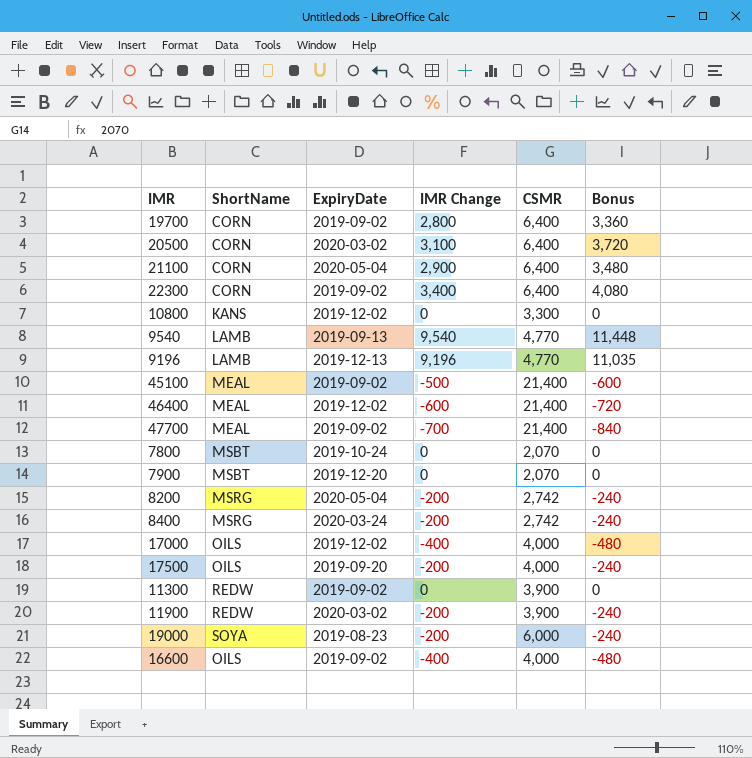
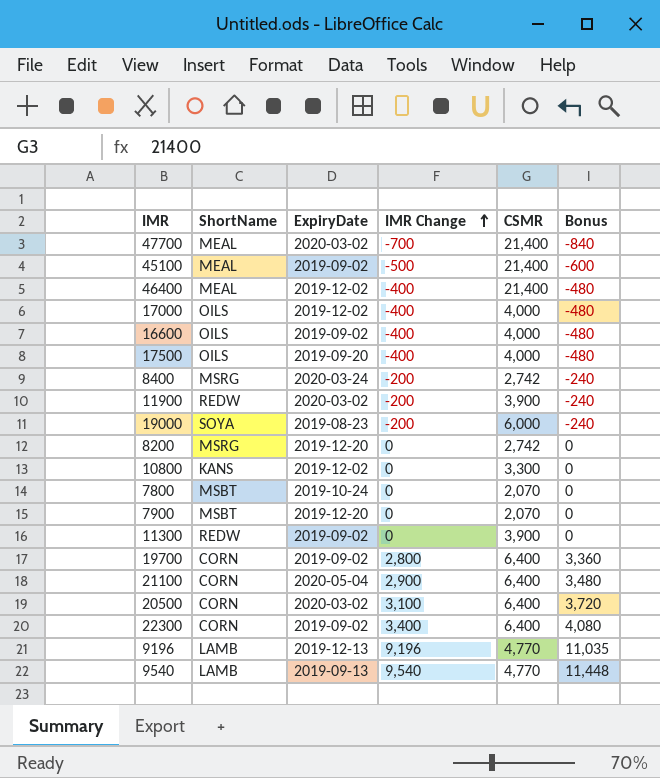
row order: none -> IMR Change ascending
47700 | ExpiryDate: 2019-09-02 -> 2020-03-02
46400 | IMR Change: -600 -> -400
46400 | Bonus: -720 -> -480
17500 | IMR Change: -200 -> -400
17500 | Bonus: -240 -> -480
8200 | ExpiryDate: 2020-05-04 -> 2019-12-20
8200 | IMR Change: -200 -> 0
8200 | Bonus: -240 -> 0

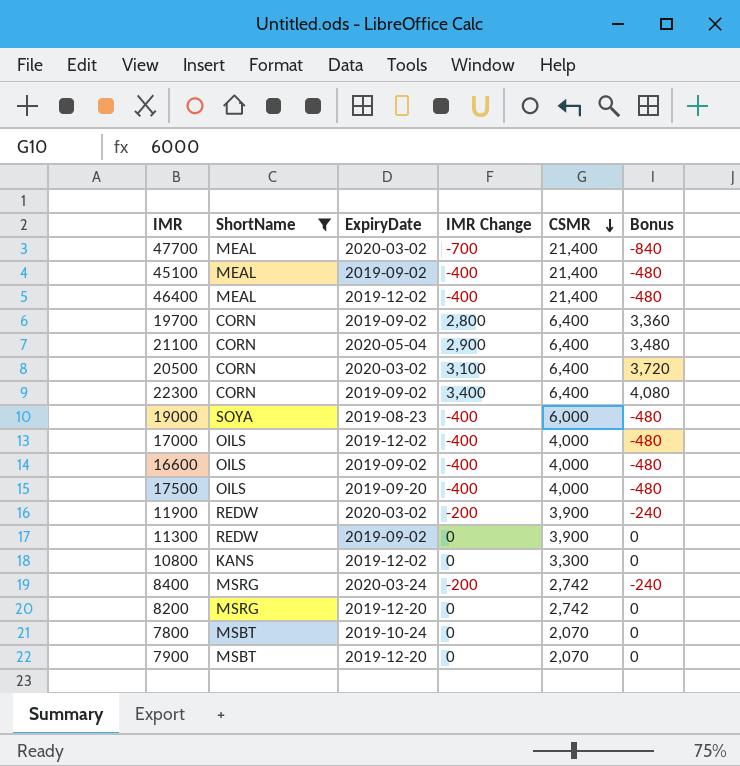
filter: none -> ShortName != LAMB
row order: IMR Change ascending -> CSMR descending
45100 | IMR Change: -500 -> -400
45100 | Bonus: -600 -> -480
19000 | IMR Change: -200 -> -400
19000 | Bonus: -240 -> -480

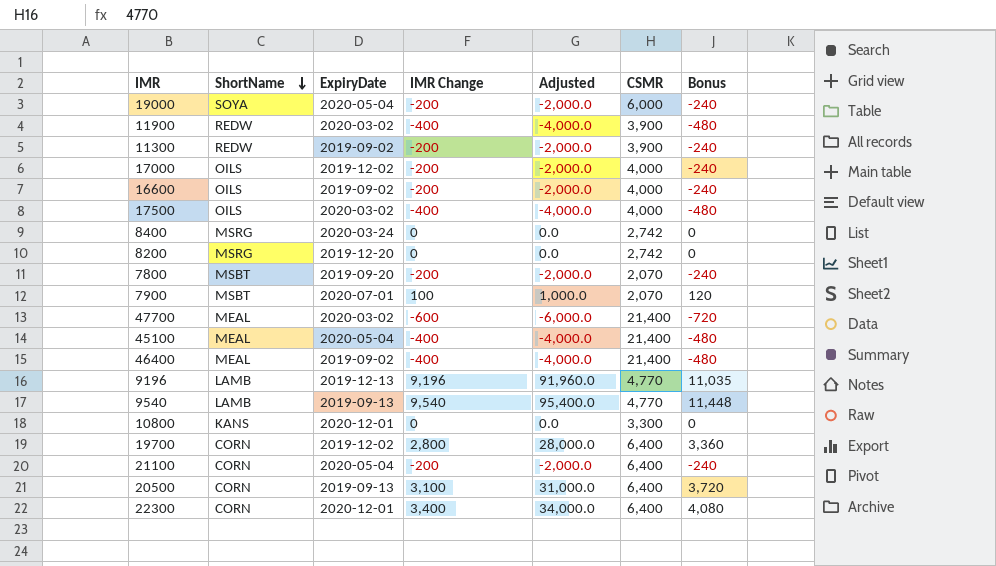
filter: ShortName != LAMB -> none
row order: CSMR descending -> ShortName descending
column Adjusted | formula: none -> [IMR Change] * 10
19000 | ExpiryDate: 2019-08-23 -> 2020-05-04
19000 | IMR Change: -400 -> -200
19000 | Bonus: -480 -> -240
11900 | IMR Change: -200 -> -400
11900 | Bonus: -240 -> -480
11300 | IMR Change: 0 -> -200
11300 | Bonus: 0 -> -240
17000 | IMR Change: -400 -> -200
17000 | Bonus: -480 -> -240
16600 | IMR Change: -400 -> -200
16600 | Bonus: -480 -> -240
17500 | ExpiryDate: 2019-09-20 -> 2020-03-02
8400 | IMR Change: -200 -> 0
8400 | Bonus: -240 -> 0
7800 | ExpiryDate: 2019-10-24 -> 2019-09-20
7800 | IMR Change: 0 -> -200
7800 | Bonus: 0 -> -240
7900 | ExpiryDate: 2019-12-20 -> 2020-07-01
7900 | IMR Change: 0 -> 100
7900 | Bonus: 0 -> 120
47700 | IMR Change: -700 -> -600
47700 | Bonus: -840 -> -720
45100 | ExpiryDate: 2019-09-02 -> 2020-05-04
46400 | ExpiryDate: 2019-12-02 -> 2019-09-02
10800 | ExpiryDate: 2019-12-02 -> 2020-12-01
19700 | ExpiryDate: 2019-09-02 -> 2019-12-02
21100 | IMR Change: 2,900 -> -200
21100 | Bonus: 3,480 -> -240
20500 | ExpiryDate: 2020-03-02 -> 2019-09-13
22300 | ExpiryDate: 2019-09-02 -> 2020-12-01

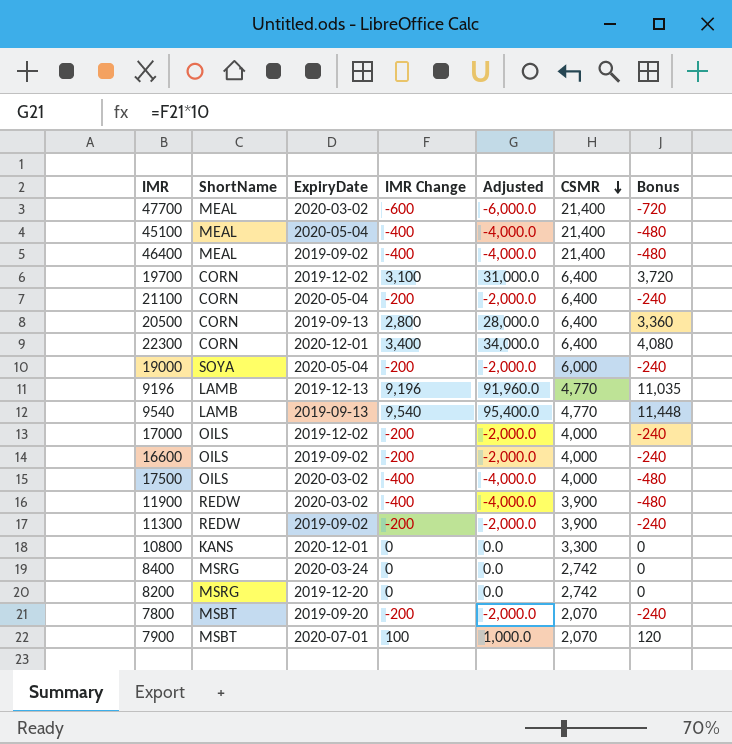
row order: ShortName descending -> CSMR descending
19700 | IMR Change: 2,800 -> 3,100
19700 | Adjusted: 28,000.0 -> 31,000.0
19700 | Bonus: 3,360 -> 3,720
20500 | IMR Change: 3,100 -> 2,800
20500 | Adjusted: 31,000.0 -> 28,000.0
20500 | Bonus: 3,720 -> 3,360

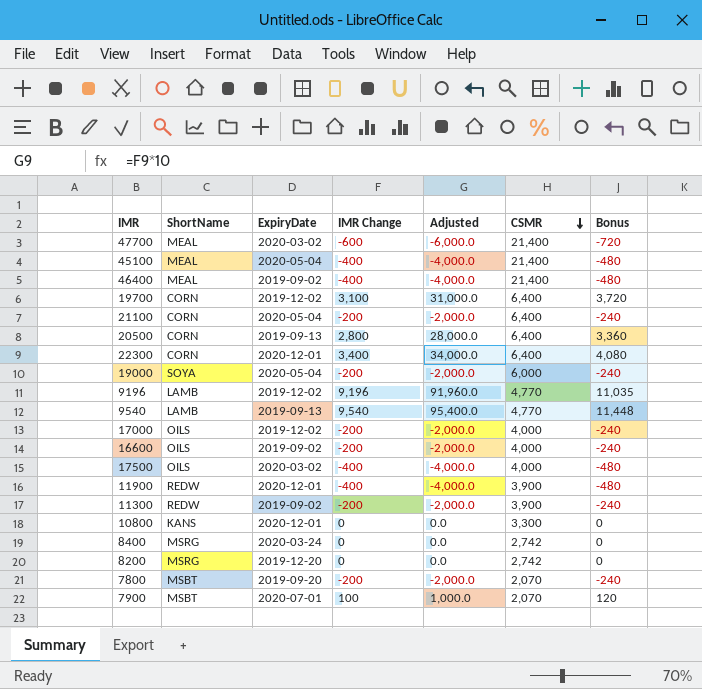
9196 | ExpiryDate: 2019-12-13 -> 2019-12-02
11900 | ExpiryDate: 2020-03-02 -> 2020-12-01

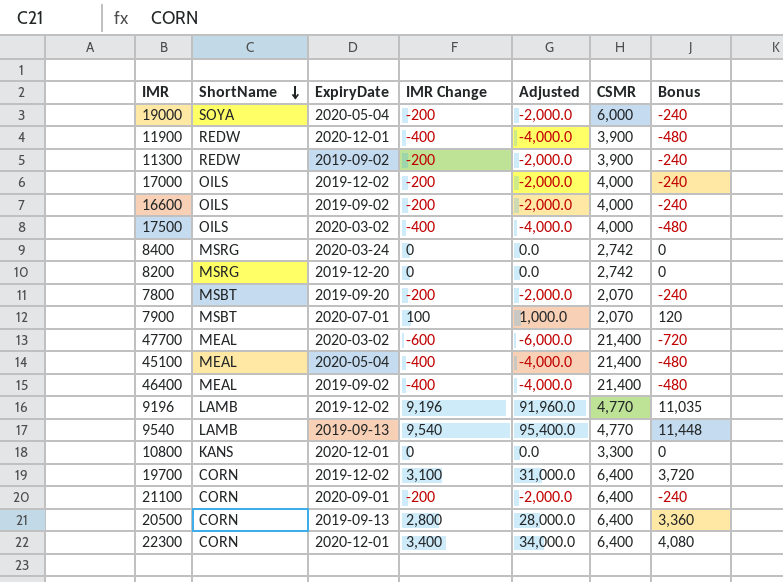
row order: CSMR descending -> ShortName descending
21100 | ExpiryDate: 2020-05-04 -> 2020-09-01

